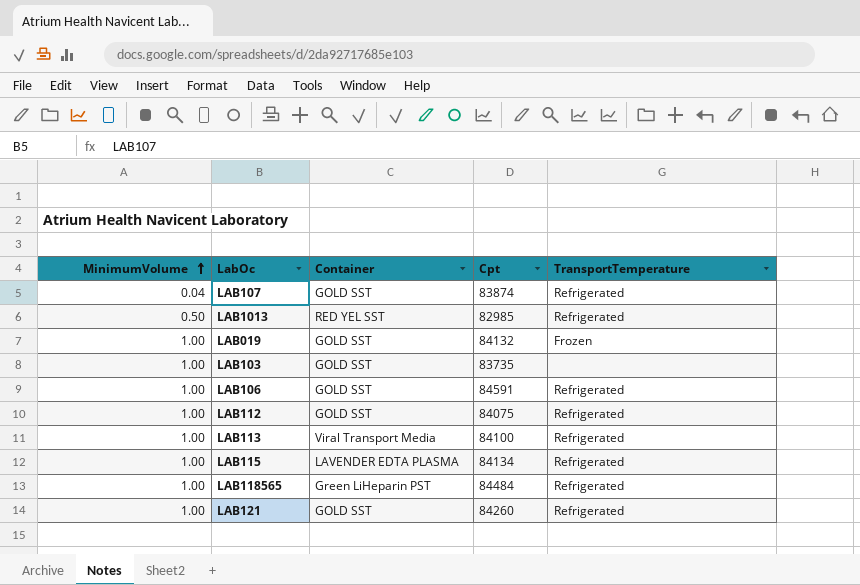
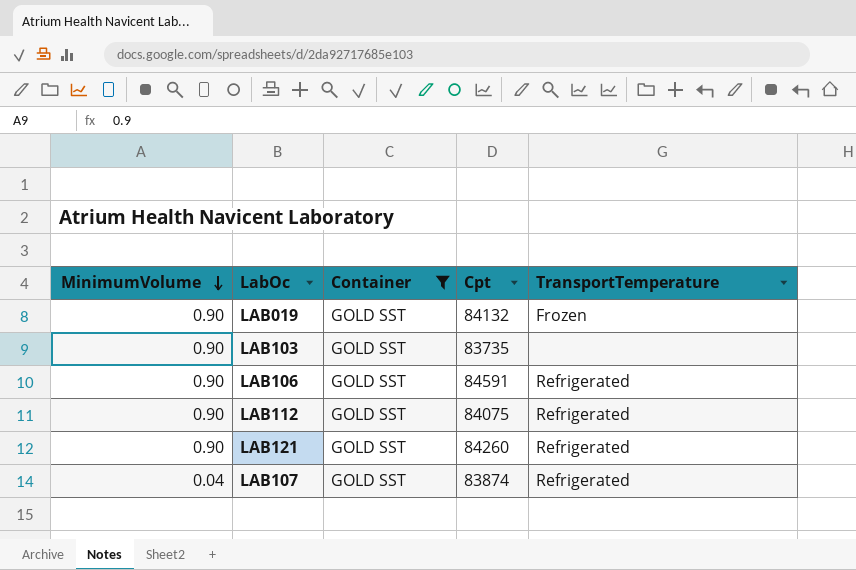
filter: none -> Container = GOLD SST
row order: MinimumVolume ascending -> MinimumVolume descending
LAB019 | MinimumVolume: 1.00 -> 0.90
LAB103 | MinimumVolume: 1.00 -> 0.90
LAB106 | MinimumVolume: 1.00 -> 0.90
LAB112 | MinimumVolume: 1.00 -> 0.90
LAB121 | MinimumVolume: 1.00 -> 0.90

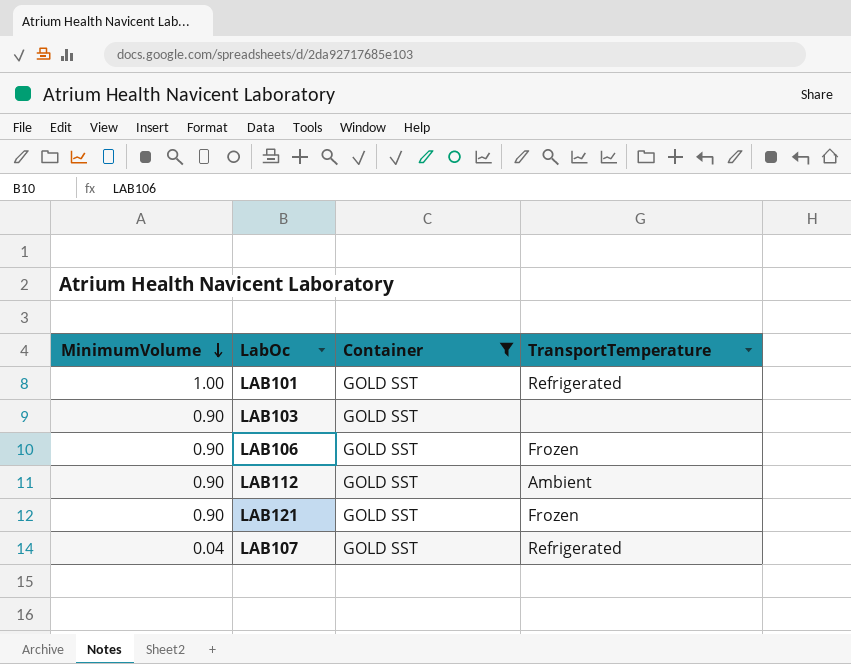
column Cpt | position: 4 -> none
row LAB019: 0.90 | GOLD SST | 84132 | Frozen -> none
row LAB101: none -> 1.00 | GOLD SST | Refrigerated
LAB106 | TransportTemperature: Refrigerated -> Frozen
LAB112 | TransportTemperature: Refrigerated -> Ambient
LAB121 | TransportTemperature: Refrigerated -> Frozen

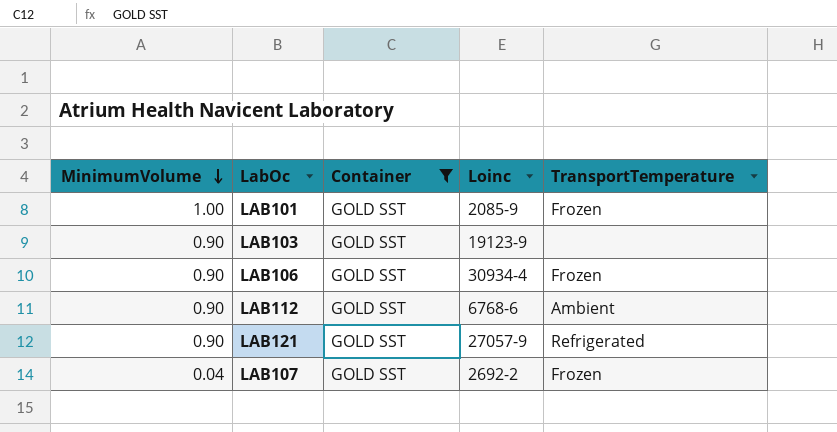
column Loinc | position: none -> 4
LAB101 | TransportTemperature: Refrigerated -> Frozen
LAB121 | TransportTemperature: Frozen -> Refrigerated
LAB107 | TransportTemperature: Refrigerated -> Frozen

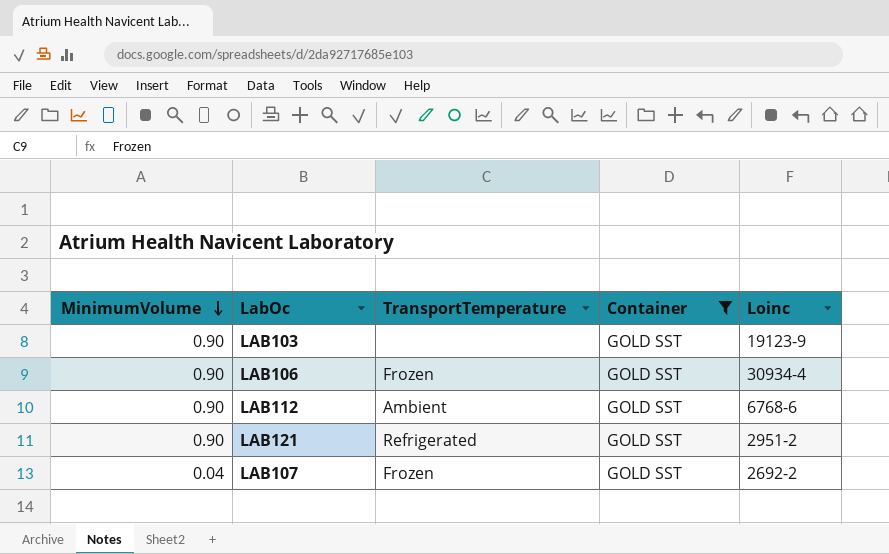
column TransportTemperature | position: 5 -> 3
row LAB101: 1.00 | GOLD SST | 2085-9 | Frozen -> none
LAB121 | Loinc: 27057-9 -> 2951-2

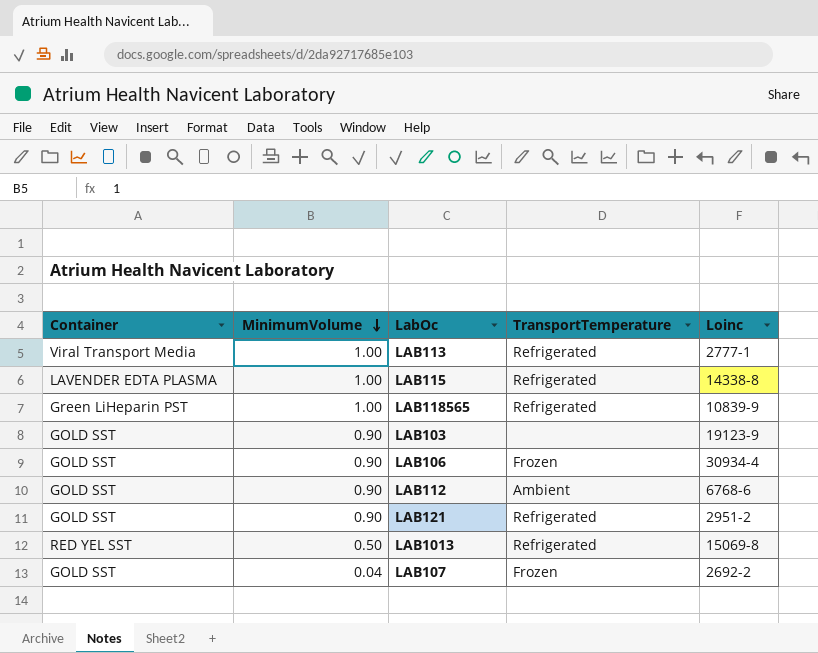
filter: Container = GOLD SST -> none
column Container | position: 4 -> 1

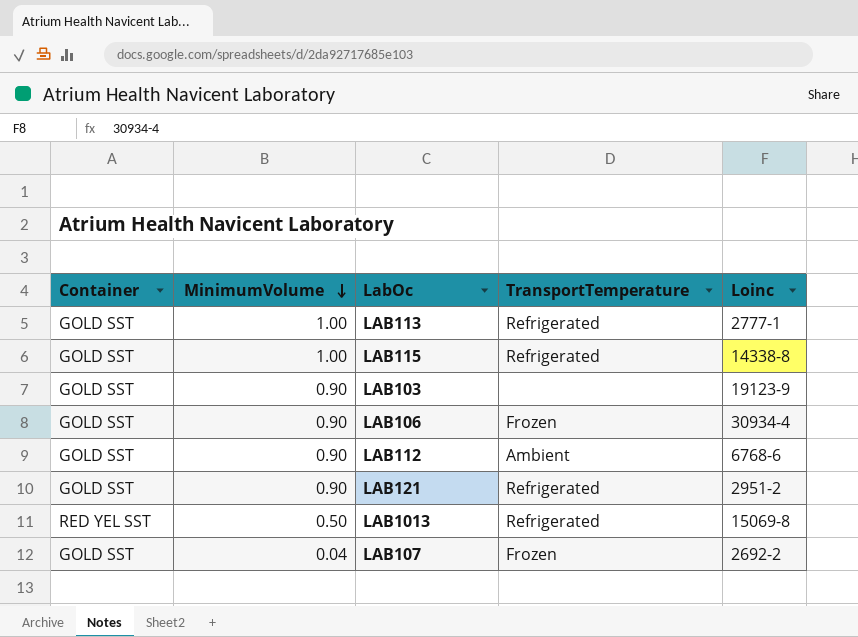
row LAB118565: Green LiHeparin PST | 1.00 | Refrigerated | 10839-9 -> none
LAB113 | Container: Viral Transport Media -> GOLD SST
LAB115 | Container: LAVENDER EDTA PLASMA -> GOLD SST

